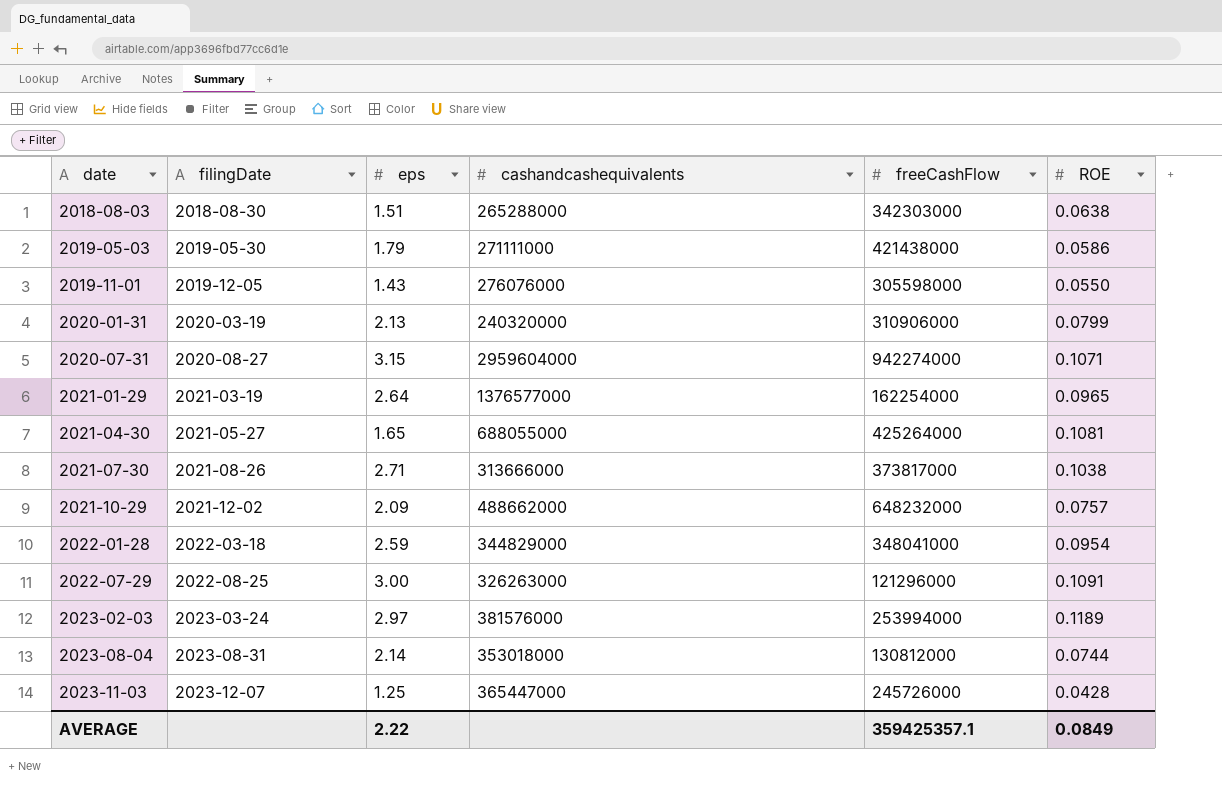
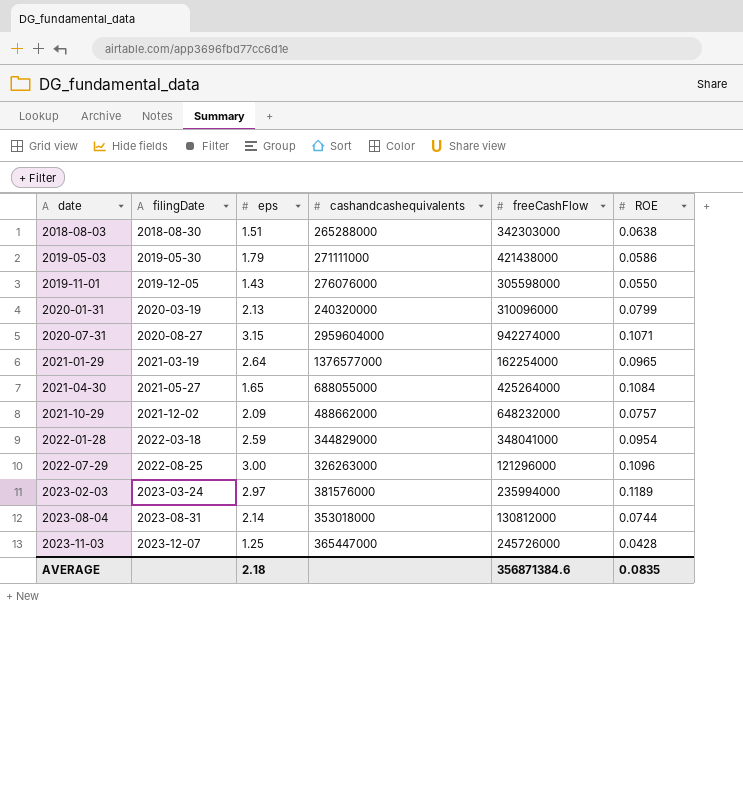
row 2021-07-30: 2021-08-26 | 2.71 | 313666000 | 373817000 | 0.1038 -> none
2020-01-31 | freeCashFlow: 310906000 -> 310096000
2021-04-30 | ROE: 0.1081 -> 0.1084
2022-07-29 | ROE: 0.1091 -> 0.1096
2023-02-03 | freeCashFlow: 253994000 -> 235994000
AVERAGE | eps: 2.22 -> 2.18
AVERAGE | freeCashFlow: 359425357.1 -> 356871384.6
AVERAGE | ROE: 0.0849 -> 0.0835

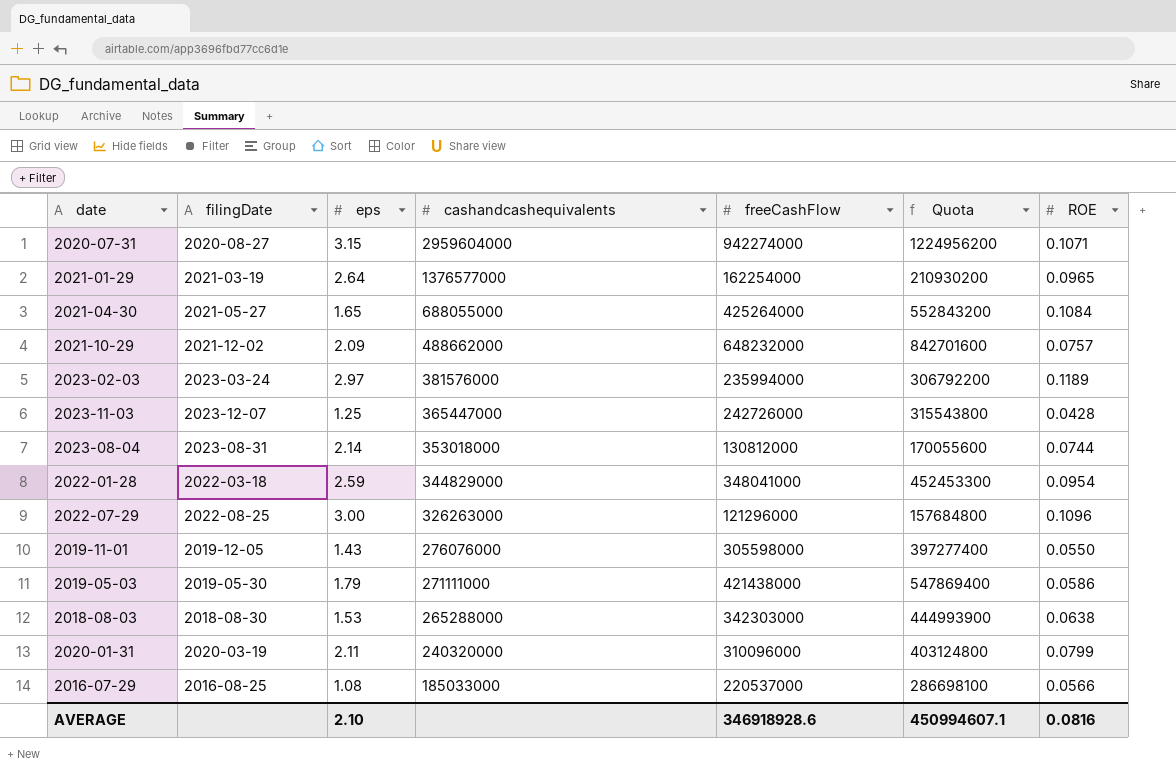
row order: date ascending -> cashandcashequivalents descending
column Quota | formula: none -> [freeCashFlow] * 1.3
2023-11-03 | freeCashFlow: 245726000 -> 242726000
2018-08-03 | eps: 1.51 -> 1.53
2020-01-31 | eps: 2.13 -> 2.11
row 2016-07-29: none -> 2016-08-25 | 1.08 | 185033000 | 220537000 | 286698100 | 0.0566
AVERAGE | eps: 2.18 -> 2.10
AVERAGE | freeCashFlow: 356871384.6 -> 346918928.6
AVERAGE | ROE: 0.0835 -> 0.0816

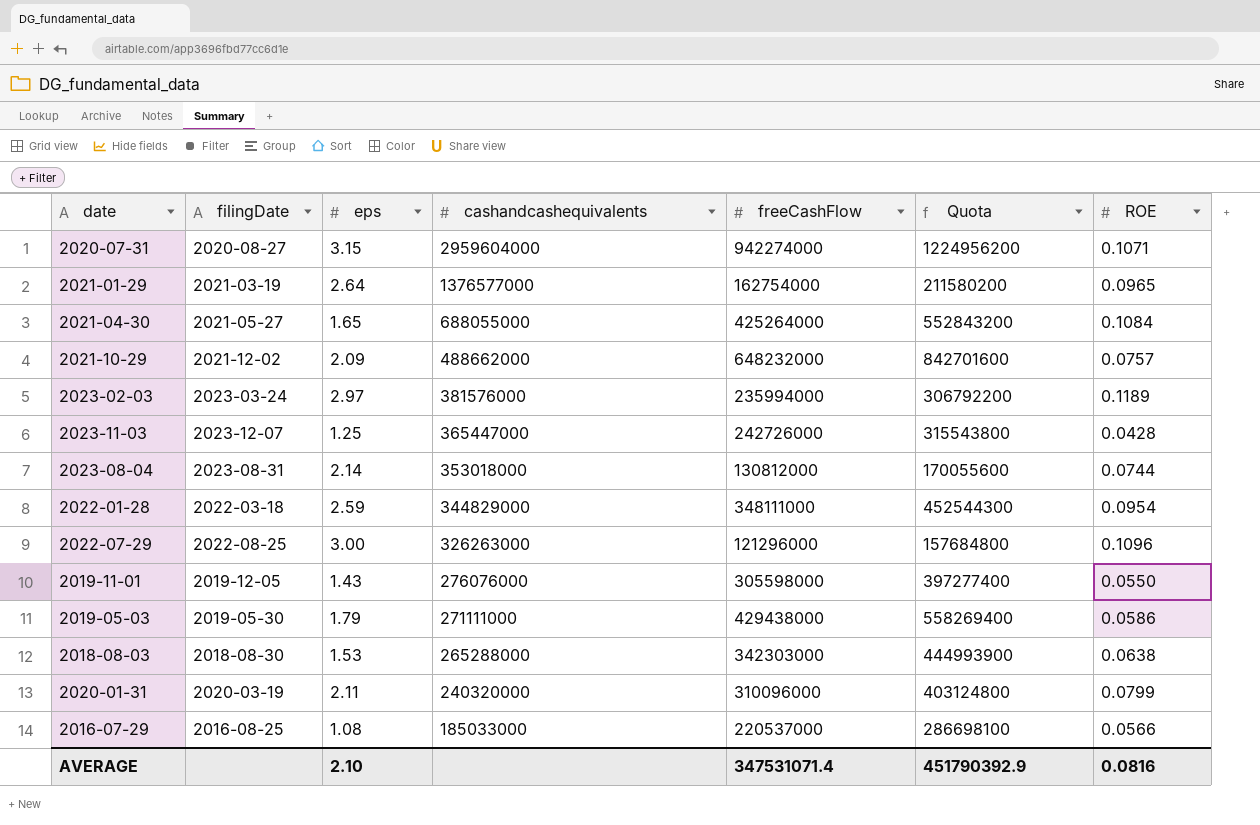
2021-01-29 | freeCashFlow: 162254000 -> 162754000
2021-01-29 | Quota: 210930200 -> 211580200
2022-01-28 | freeCashFlow: 348041000 -> 348111000
2022-01-28 | Quota: 452453300 -> 452544300
2019-05-03 | freeCashFlow: 421438000 -> 429438000
2019-05-03 | Quota: 547869400 -> 558269400
AVERAGE | freeCashFlow: 346918928.6 -> 347531071.4
AVERAGE | Quota: 450994607.1 -> 451790392.9

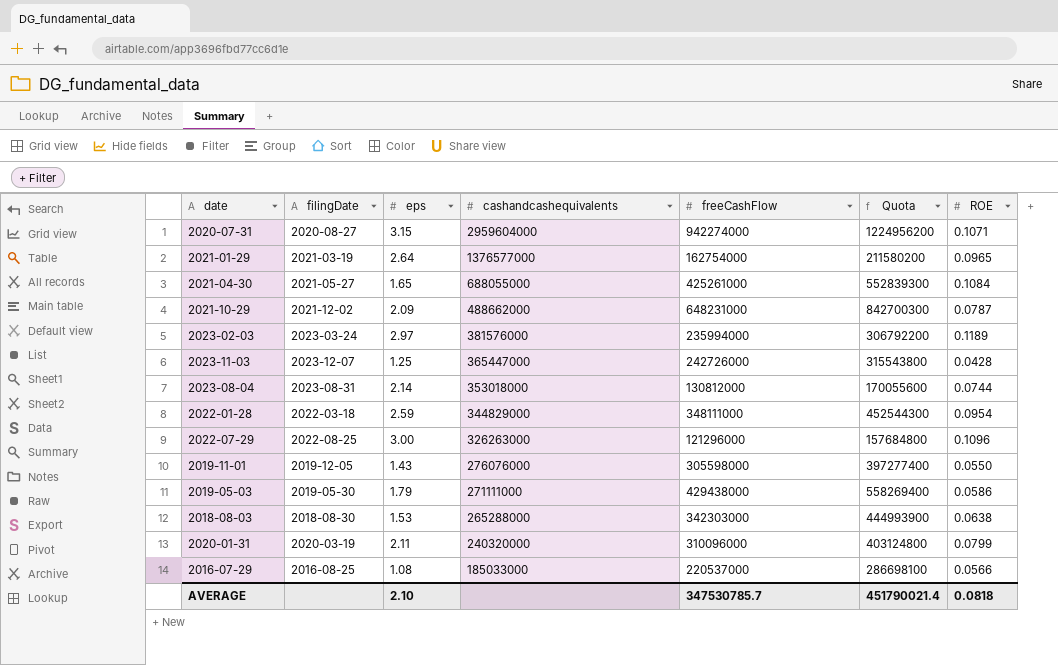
2021-04-30 | freeCashFlow: 425264000 -> 425261000
2021-04-30 | Quota: 552843200 -> 552839300
2021-10-29 | freeCashFlow: 648232000 -> 648231000
2021-10-29 | Quota: 842701600 -> 842700300
2021-10-29 | ROE: 0.0757 -> 0.0787
AVERAGE | freeCashFlow: 347531071.4 -> 347530785.7
AVERAGE | Quota: 451790392.9 -> 451790021.4
AVERAGE | ROE: 0.0816 -> 0.0818

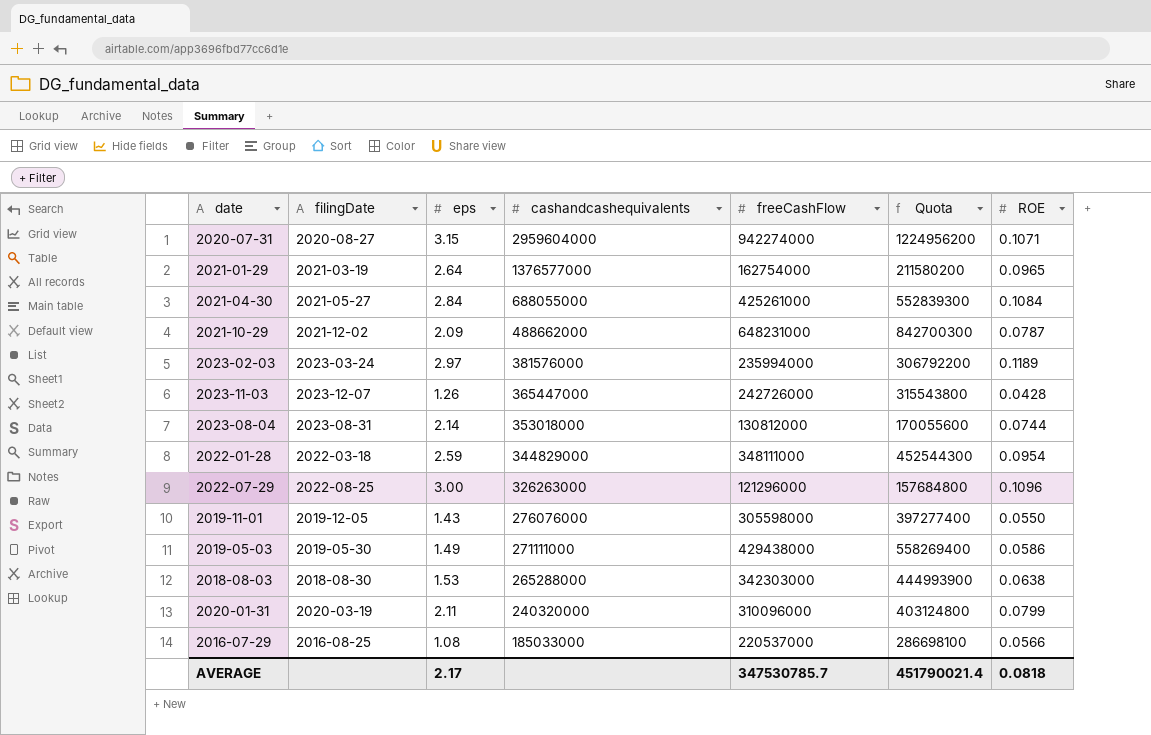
2021-04-30 | eps: 1.65 -> 2.84
2023-11-03 | eps: 1.25 -> 1.26
2019-05-03 | eps: 1.79 -> 1.49
AVERAGE | eps: 2.10 -> 2.17

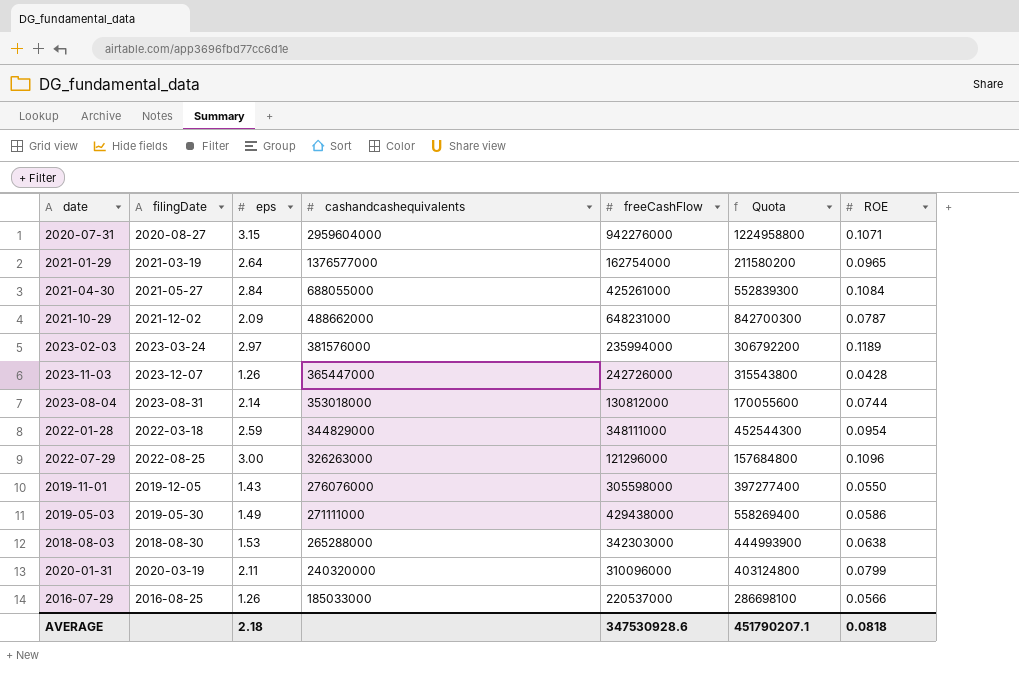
2020-07-31 | freeCashFlow: 942274000 -> 942276000
2020-07-31 | Quota: 1224956200 -> 1224958800
2016-07-29 | eps: 1.08 -> 1.26
AVERAGE | eps: 2.17 -> 2.18
AVERAGE | freeCashFlow: 347530785.7 -> 347530928.6
AVERAGE | Quota: 451790021.4 -> 451790207.1

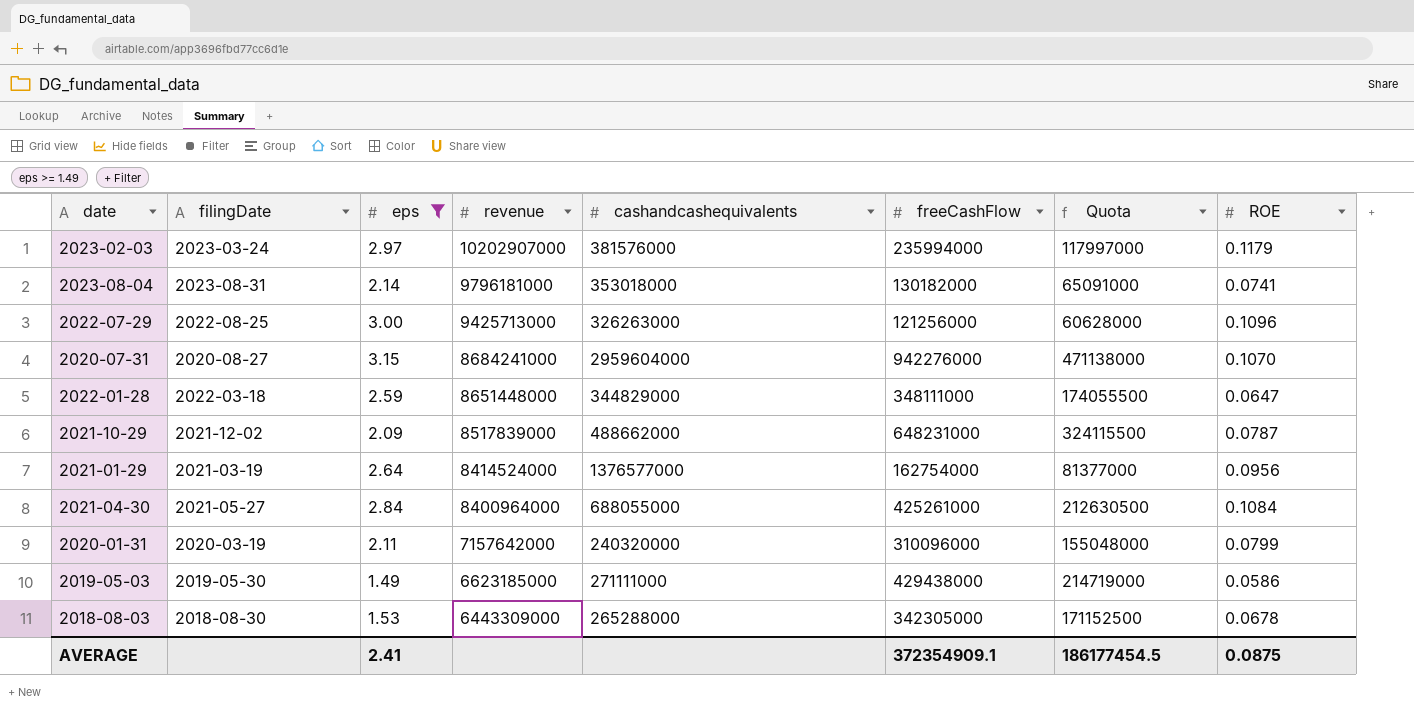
filter: none -> eps >= 1.49
row order: cashandcashequivalents descending -> revenue descending
column revenue | position: none -> 4
column Quota | formula: [freeCashFlow] * 1.3 -> [freeCashFlow] * 0.5
2023-02-03 | ROE: 0.1189 -> 0.1179
2023-08-04 | freeCashFlow: 130812000 -> 130182000
2023-08-04 | ROE: 0.0744 -> 0.0741
2022-07-29 | freeCashFlow: 121296000 -> 121256000
2020-07-31 | ROE: 0.1071 -> 0.1070
2022-01-28 | ROE: 0.0954 -> 0.0647
2021-01-29 | ROE: 0.0965 -> 0.0956
2018-08-03 | freeCashFlow: 342303000 -> 342305000
2018-08-03 | ROE: 0.0638 -> 0.0678
AVERAGE | eps: 2.18 -> 2.41
AVERAGE | freeCashFlow: 347530928.6 -> 372354909.1
AVERAGE | Quota: 451790207.1 -> 186177454.5
AVERAGE | ROE: 0.0818 -> 0.0875

